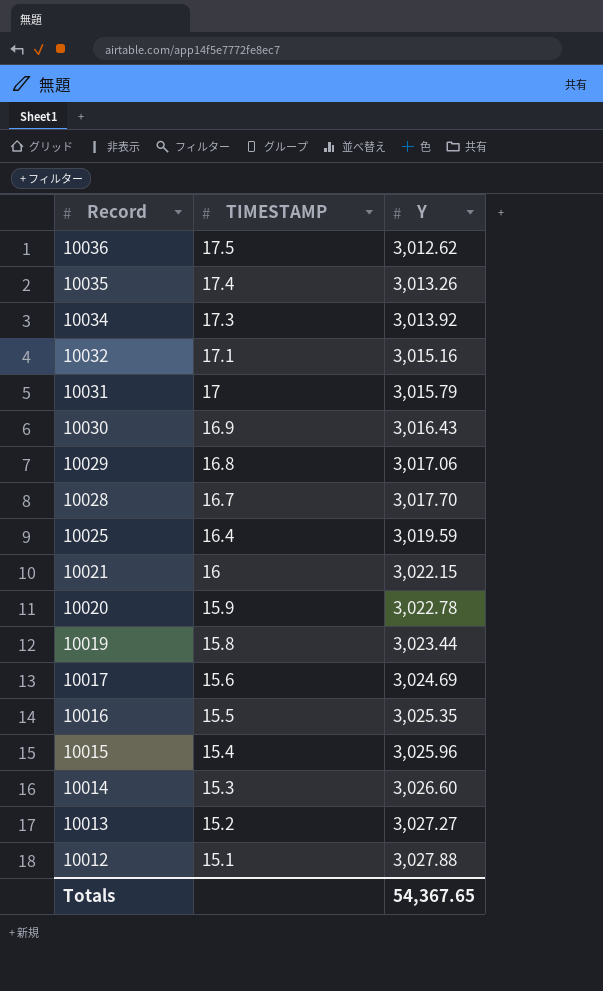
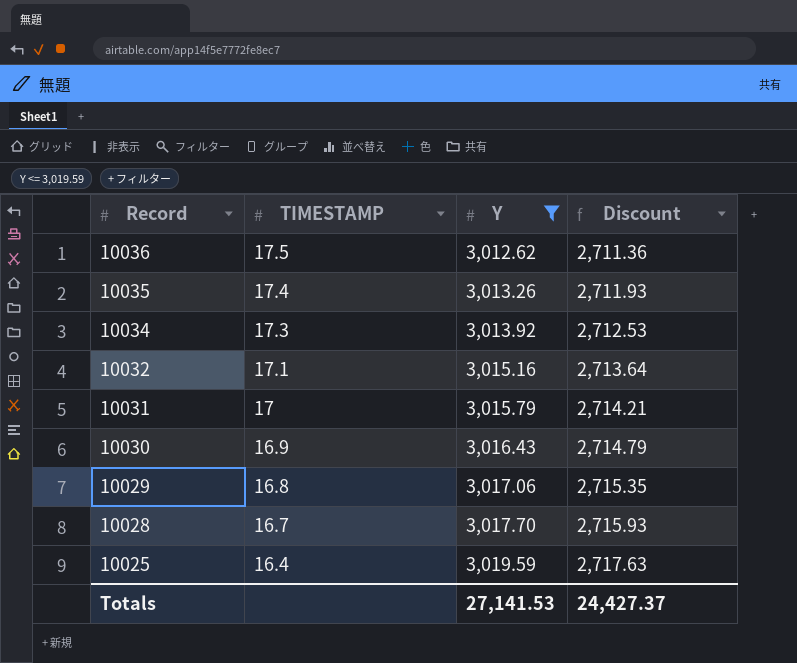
filter: none -> Y <= 3,019.59
column Discount | formula: none -> [Y] * 0.9
Totals | Y: 54,367.65 -> 27,141.53

